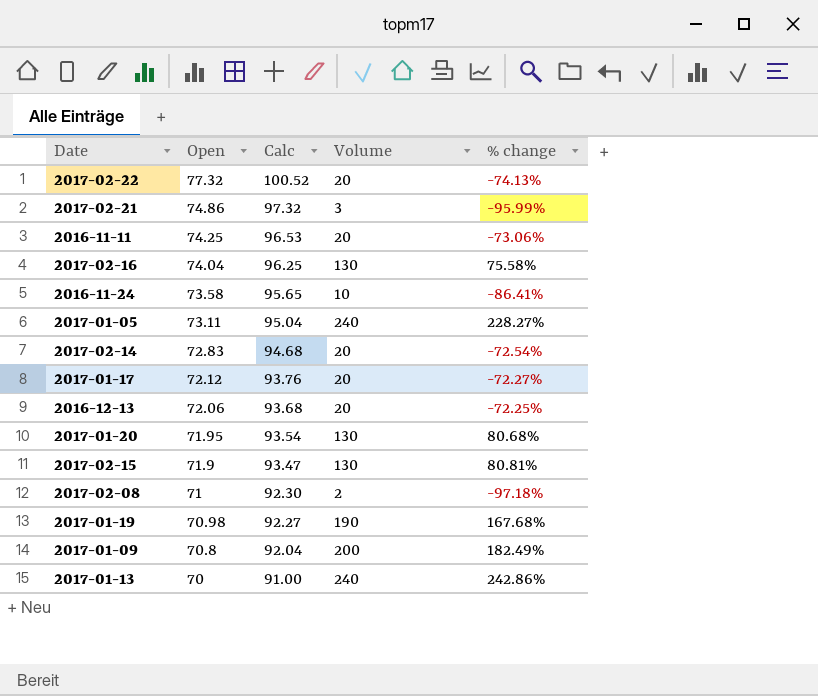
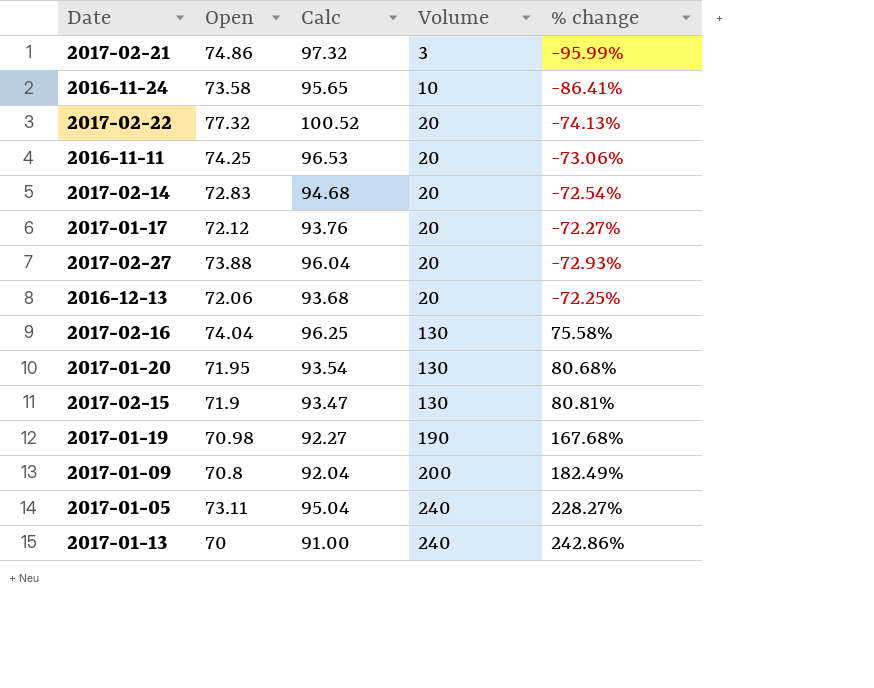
row order: Open descending -> Volume ascending
row 2017-02-08: 71 | 92.30 | 2 | -97.18% -> none
row 2017-02-27: none -> 73.88 | 96.04 | 20 | -72.93%

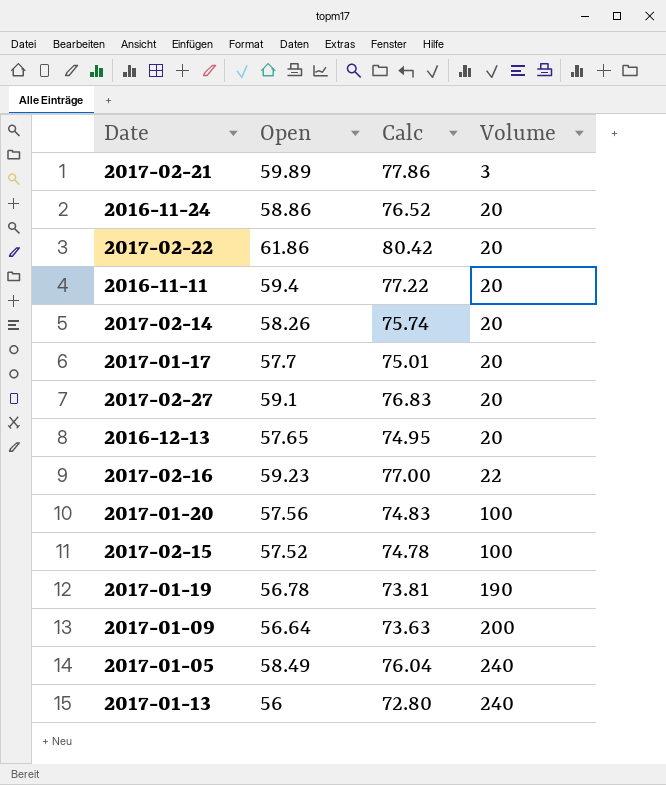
column % change | formula: ([Volume] - [Open]) / [Open] -> none
2017-02-21 | Open: 74.86 -> 59.89
2017-02-21 | Calc: 97.32 -> 77.86
2016-11-24 | Open: 73.58 -> 58.86
2016-11-24 | Calc: 95.65 -> 76.52
2016-11-24 | Volume: 10 -> 20
2017-02-22 | Open: 77.32 -> 61.86
2017-02-22 | Calc: 100.52 -> 80.42
2016-11-11 | Open: 74.25 -> 59.4
2016-11-11 | Calc: 96.53 -> 77.22
2017-02-14 | Open: 72.83 -> 58.26
2017-02-14 | Calc: 94.68 -> 75.74
2017-01-17 | Open: 72.12 -> 57.7
2017-01-17 | Calc: 93.76 -> 75.01
2017-02-27 | Open: 73.88 -> 59.1
2017-02-27 | Calc: 96.04 -> 76.83
2016-12-13 | Open: 72.06 -> 57.65
2016-12-13 | Calc: 93.68 -> 74.95
2017-02-16 | Open: 74.04 -> 59.23
2017-02-16 | Calc: 96.25 -> 77.00
2017-02-16 | Volume: 130 -> 22
2017-01-20 | Open: 71.95 -> 57.56
2017-01-20 | Calc: 93.54 -> 74.83
2017-01-20 | Volume: 130 -> 100
2017-02-15 | Open: 71.9 -> 57.52
2017-02-15 | Calc: 93.47 -> 74.78
2017-02-15 | Volume: 130 -> 100
2017-01-19 | Open: 70.98 -> 56.78
2017-01-19 | Calc: 92.27 -> 73.81
2017-01-09 | Open: 70.8 -> 56.64
2017-01-09 | Calc: 92.04 -> 73.63
2017-01-05 | Open: 73.11 -> 58.49
2017-01-05 | Calc: 95.04 -> 76.04
2017-01-13 | Open: 70 -> 56
2017-01-13 | Calc: 91.00 -> 72.80

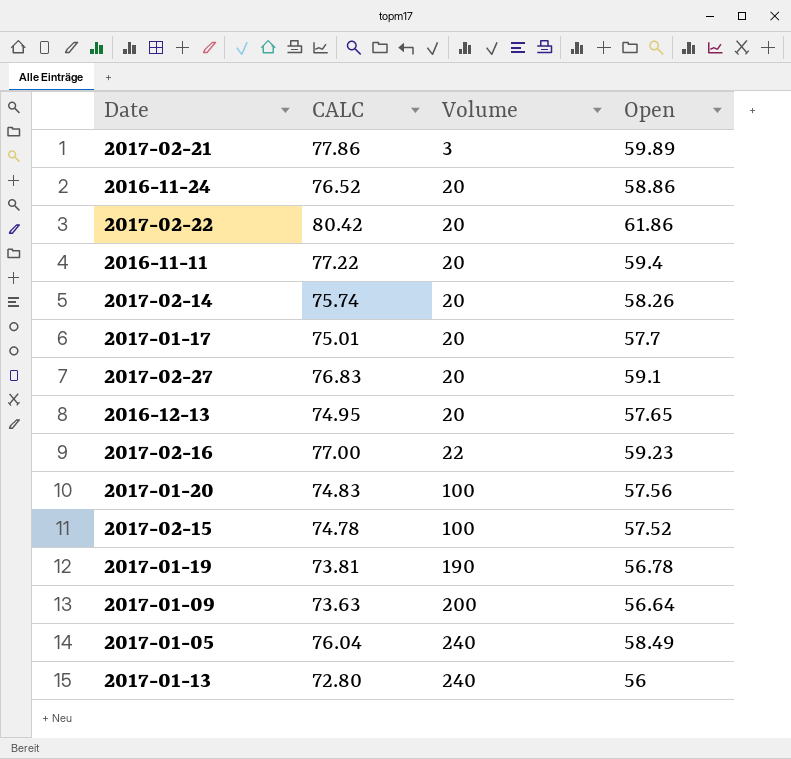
column name: Calc -> CALC
column Open | position: 2 -> 4

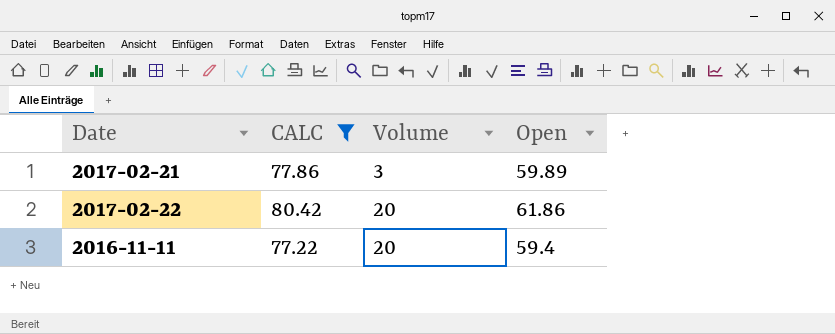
filter: none -> CALC >= 77.22

